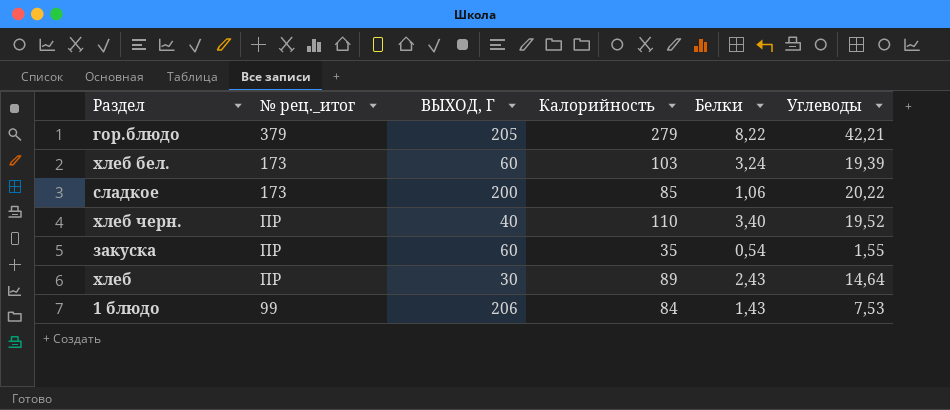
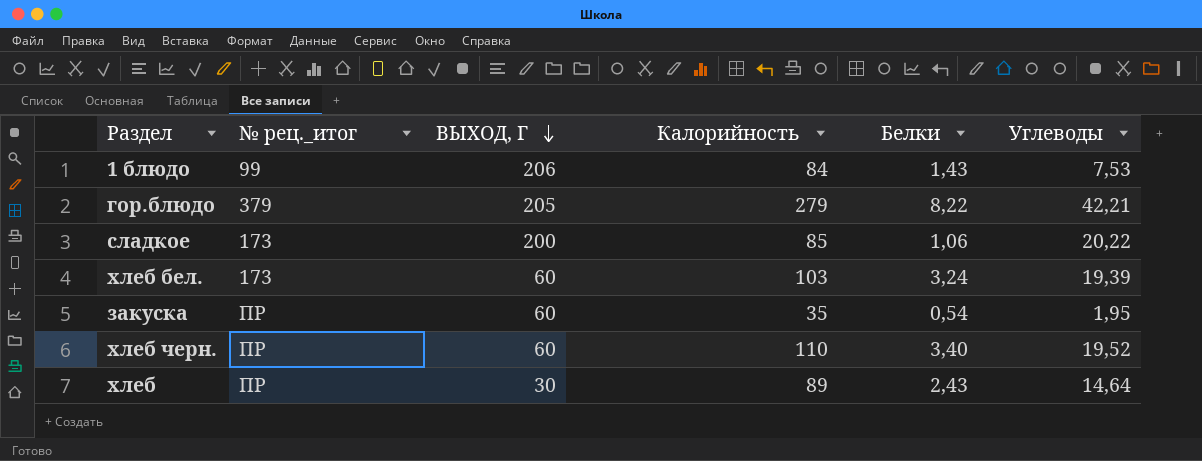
row order: none -> ВЫХОД, Г descending
закуска | Углеводы: 1,55 -> 1,95
хлеб черн. | ВЫХОД, Г: 40 -> 60

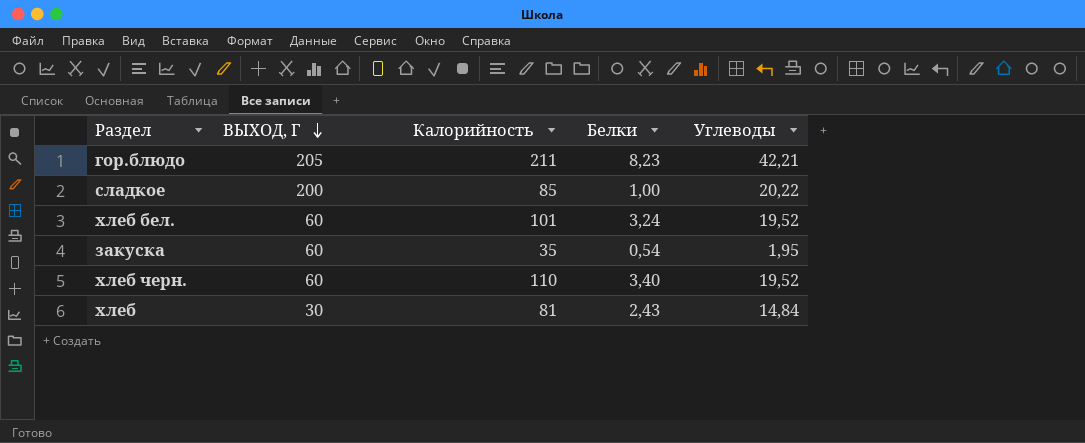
column № рец._итог | position: 2 -> none
row 1 блюдо: 99 | 206 | 84 | 1,43 | 7,53 -> none
гор.блюдо | Калорийность: 279 -> 211
гор.блюдо | Белки: 8,22 -> 8,23
сладкое | Белки: 1,06 -> 1,00
хлеб бел. | Калорийность: 103 -> 101
хлеб бел. | Углеводы: 19,39 -> 19,52
хлеб | Калорийность: 89 -> 81
хлеб | Углеводы: 14,64 -> 14,84

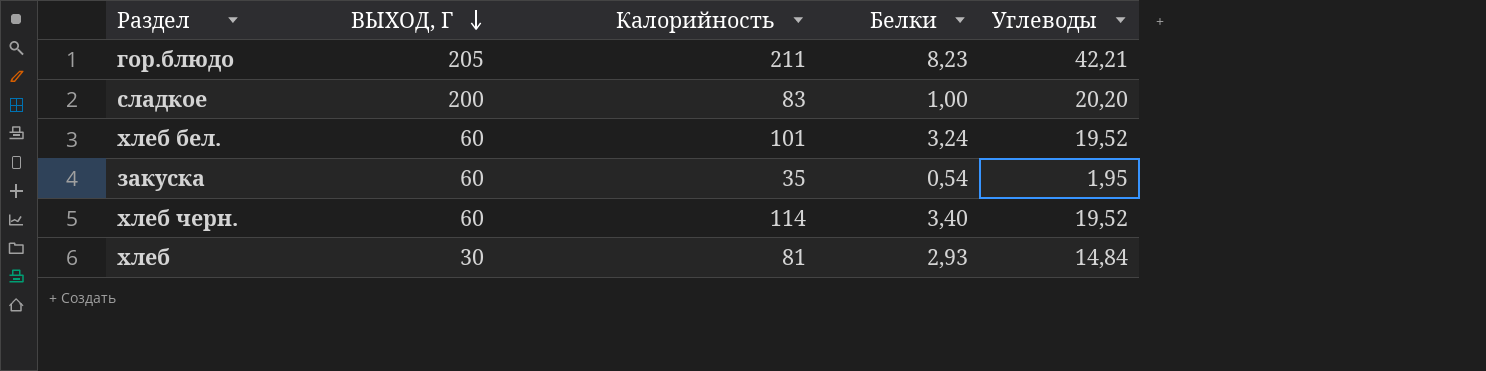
сладкое | Калорийность: 85 -> 83
сладкое | Углеводы: 20,22 -> 20,20
хлеб черн. | Калорийность: 110 -> 114
хлеб | Белки: 2,43 -> 2,93

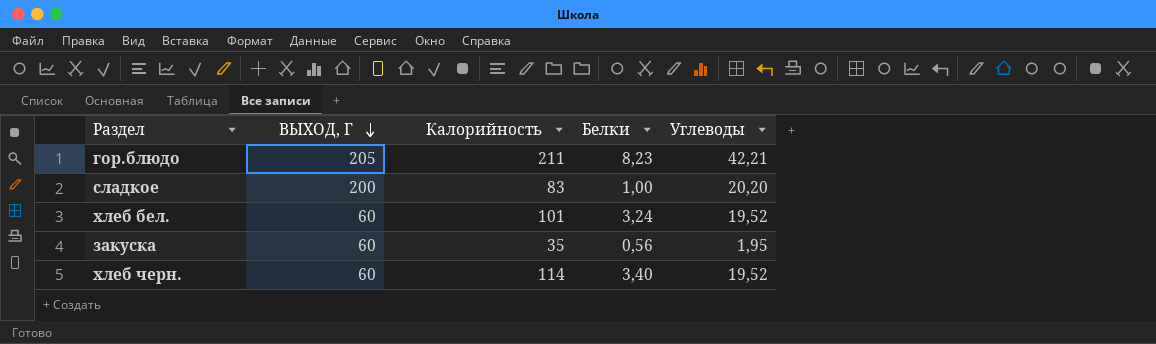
row хлеб: 30 | 81 | 2,93 | 14,84 -> none
закуска | Белки: 0,54 -> 0,56

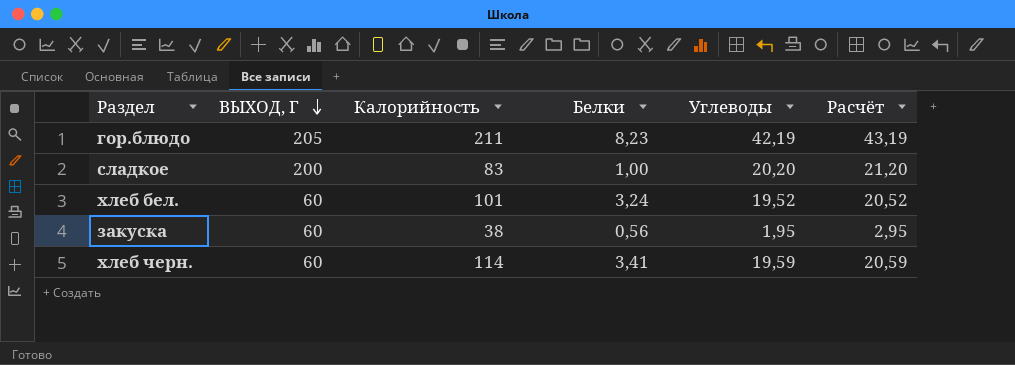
column Расчёт | formula: none -> [Углеводы] + 1
гор.блюдо | Углеводы: 42,21 -> 42,19
закуска | Калорийность: 35 -> 38
хлеб черн. | Белки: 3,40 -> 3,41
хлеб черн. | Углеводы: 19,52 -> 19,59

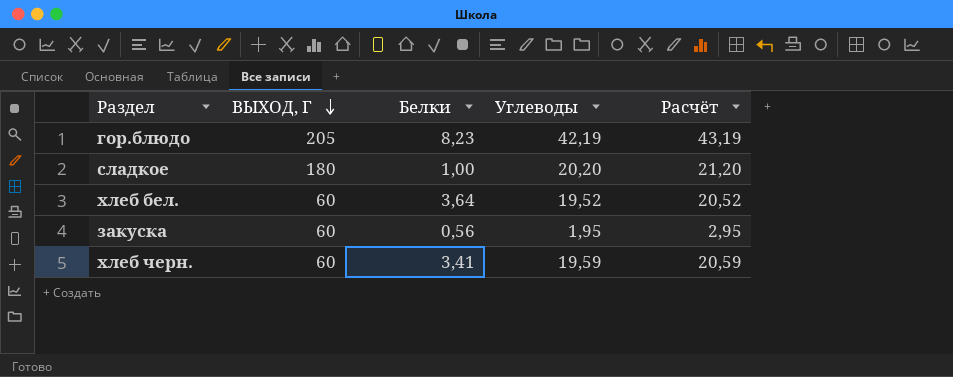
column Калорийность | position: 3 -> none
сладкое | ВЫХОД, Г: 200 -> 180
хлеб бел. | Белки: 3,24 -> 3,64

